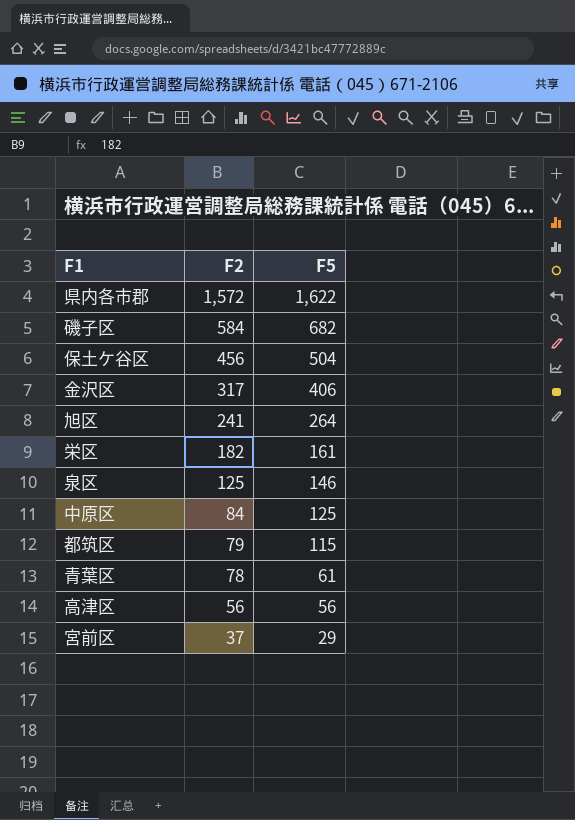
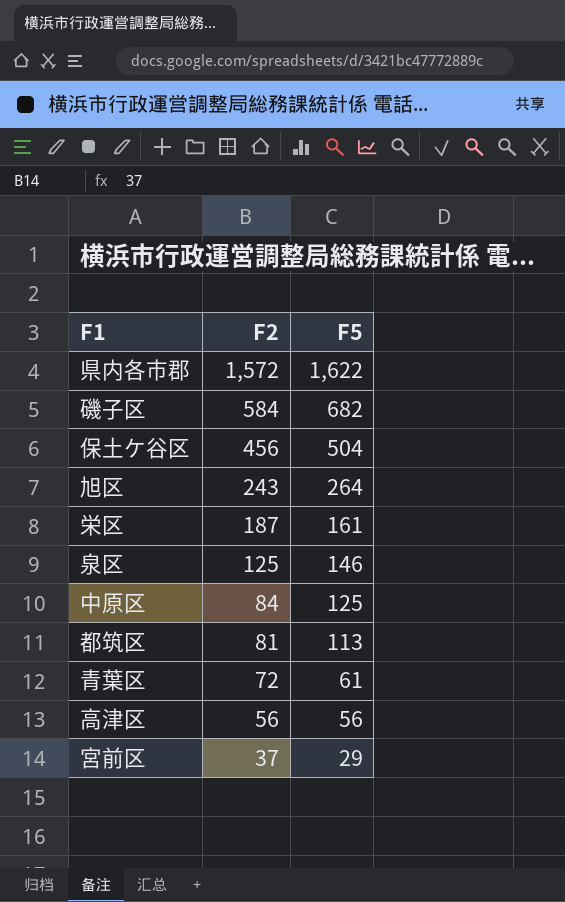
row 金沢区: 317 | 406 -> none
旭区 | F2: 241 -> 243
栄区 | F2: 182 -> 187
都筑区 | F2: 79 -> 81
都筑区 | F5: 115 -> 113
青葉区 | F2: 78 -> 72

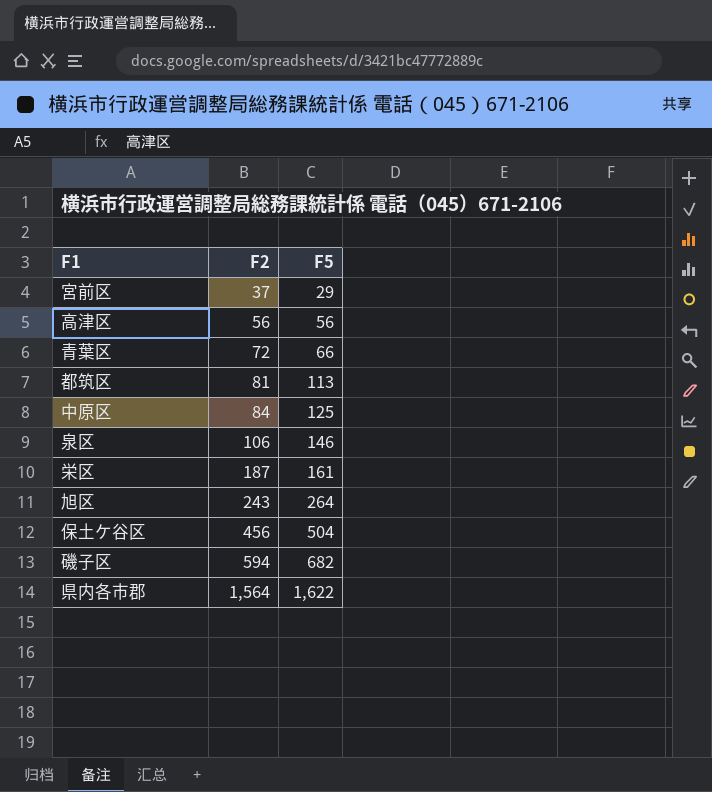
row order: F2 descending -> F2 ascending
青葉区 | F5: 61 -> 66
泉区 | F2: 125 -> 106
磯子区 | F2: 584 -> 594
県内各市郡 | F2: 1,572 -> 1,564

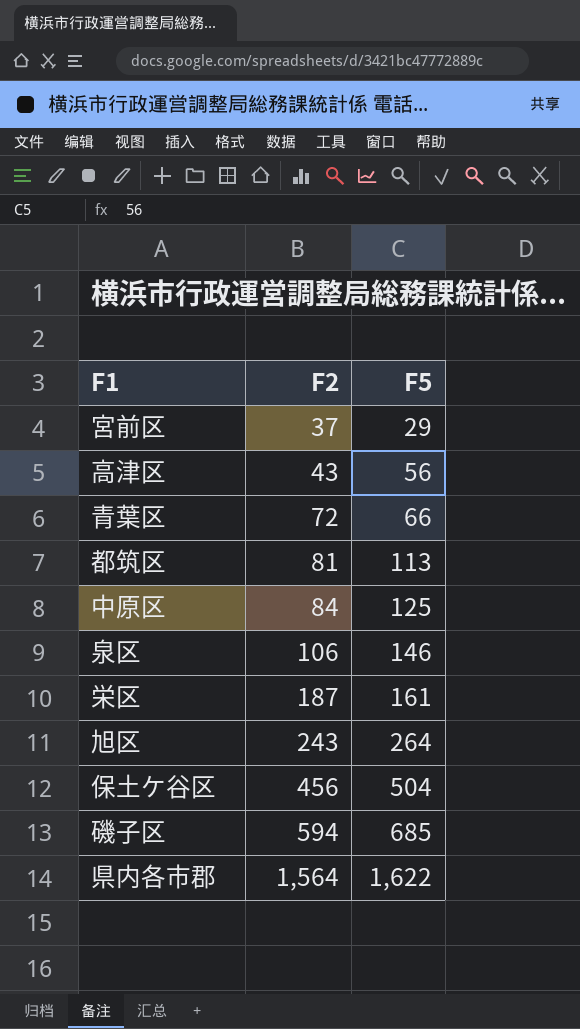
高津区 | F2: 56 -> 43
磯子区 | F5: 682 -> 685

